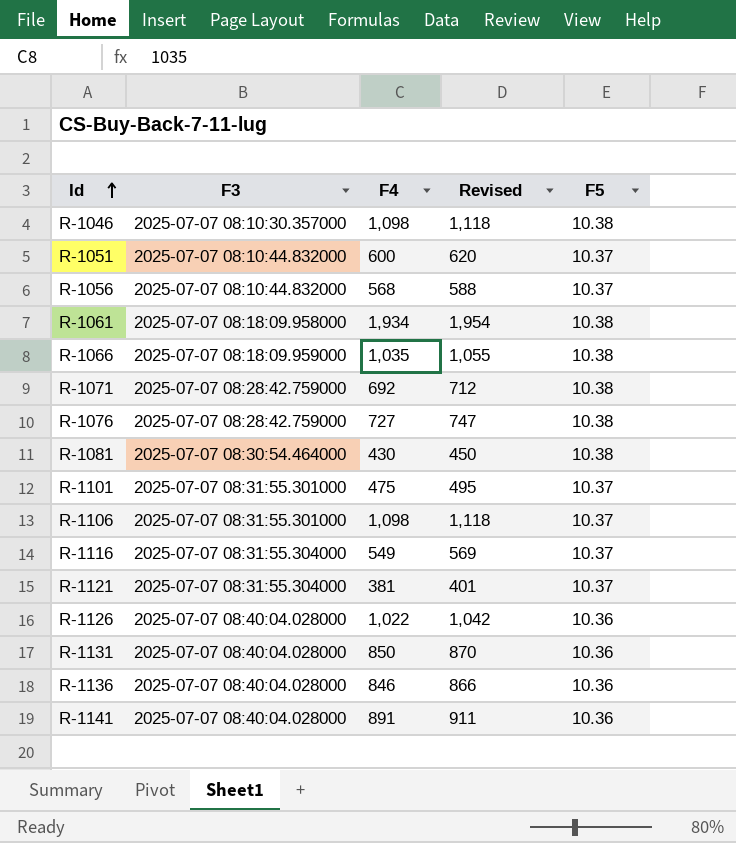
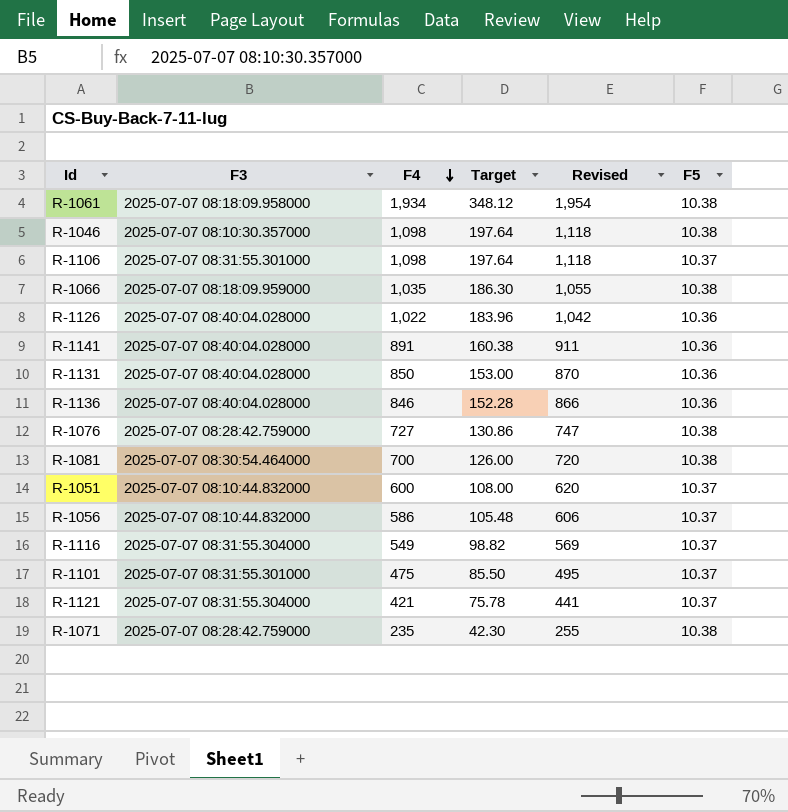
row order: Id ascending -> F4 descending
column Target | formula: none -> [F4] * 0.18
R-1081 | F4: 430 -> 700
R-1081 | Revised: 450 -> 720
R-1056 | F4: 568 -> 586
R-1056 | Revised: 588 -> 606
R-1121 | F4: 381 -> 421
R-1121 | Revised: 401 -> 441
R-1071 | F4: 692 -> 235
R-1071 | Revised: 712 -> 255

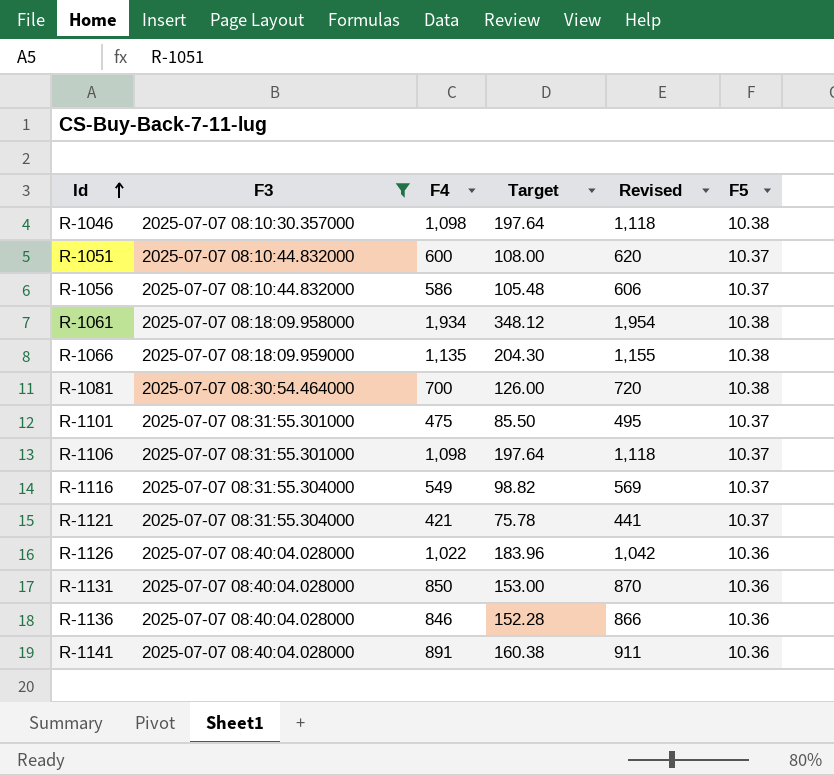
filter: none -> F3 != 2025-07-07 08:28:42.759000
row order: F4 descending -> Id ascending
R-1066 | F4: 1,035 -> 1,135
R-1066 | Target: 186.30 -> 204.30
R-1066 | Revised: 1,055 -> 1,155

